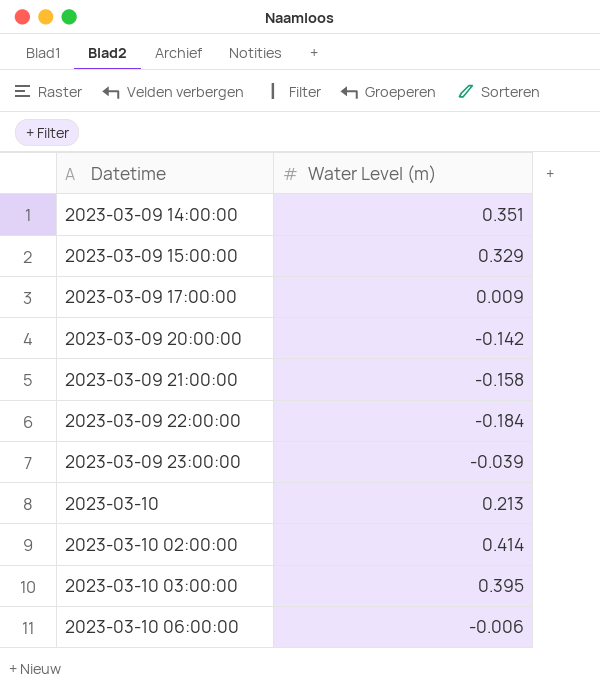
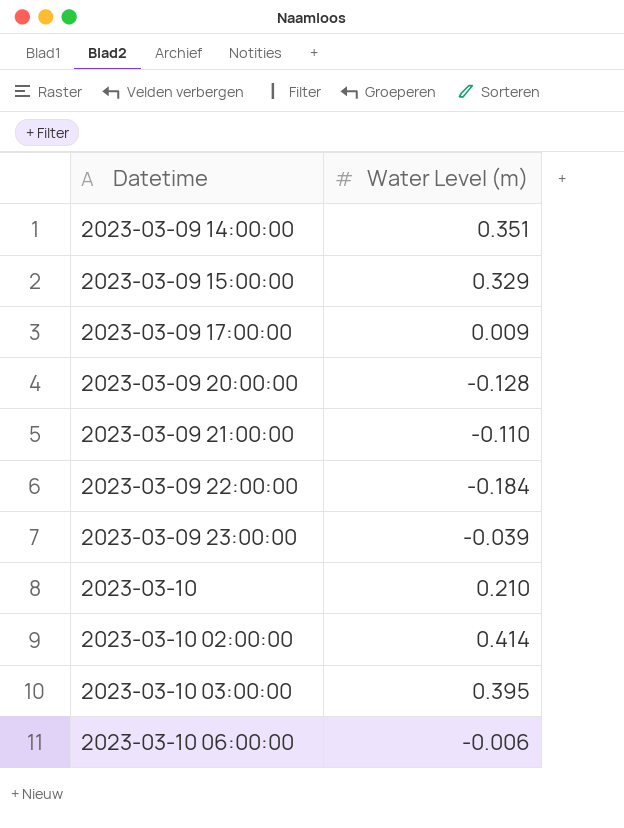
2023-03-09 20:00:00 | Water Level (m): -0.142 -> -0.128
2023-03-09 21:00:00 | Water Level (m): -0.158 -> -0.110
2023-03-10 | Water Level (m): 0.213 -> 0.210

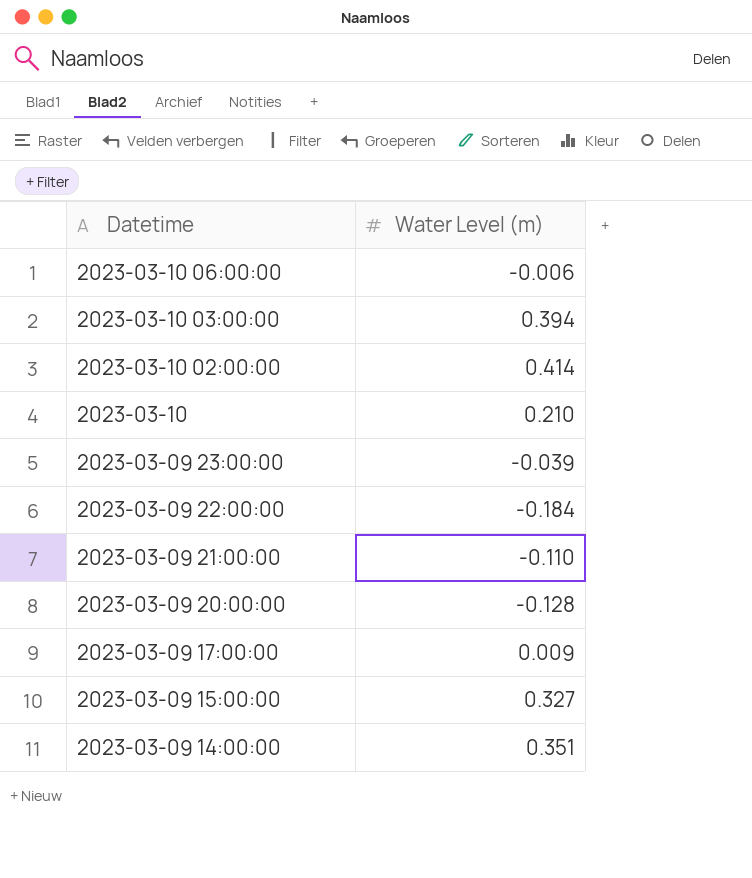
row order: Datetime ascending -> Datetime descending
2023-03-10 03:00:00 | Water Level (m): 0.395 -> 0.394
2023-03-09 15:00:00 | Water Level (m): 0.329 -> 0.327

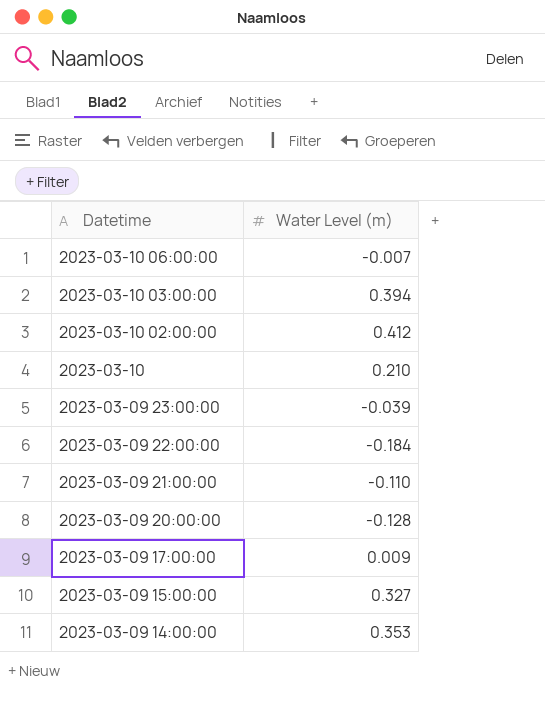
2023-03-10 06:00:00 | Water Level (m): -0.006 -> -0.007
2023-03-10 02:00:00 | Water Level (m): 0.414 -> 0.412
2023-03-09 14:00:00 | Water Level (m): 0.351 -> 0.353

